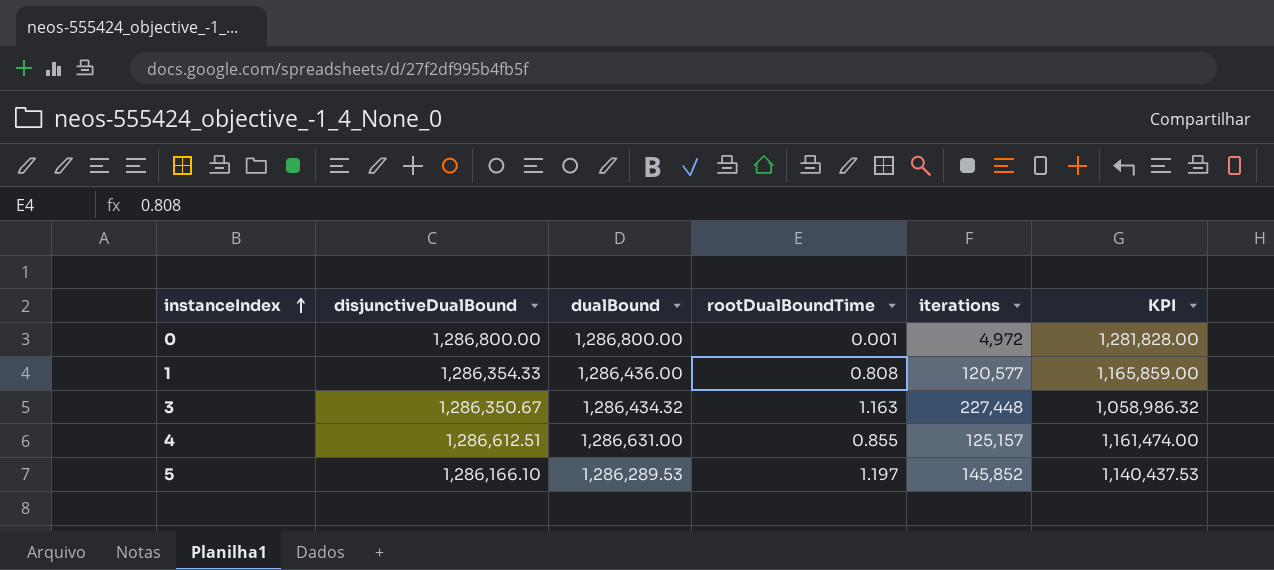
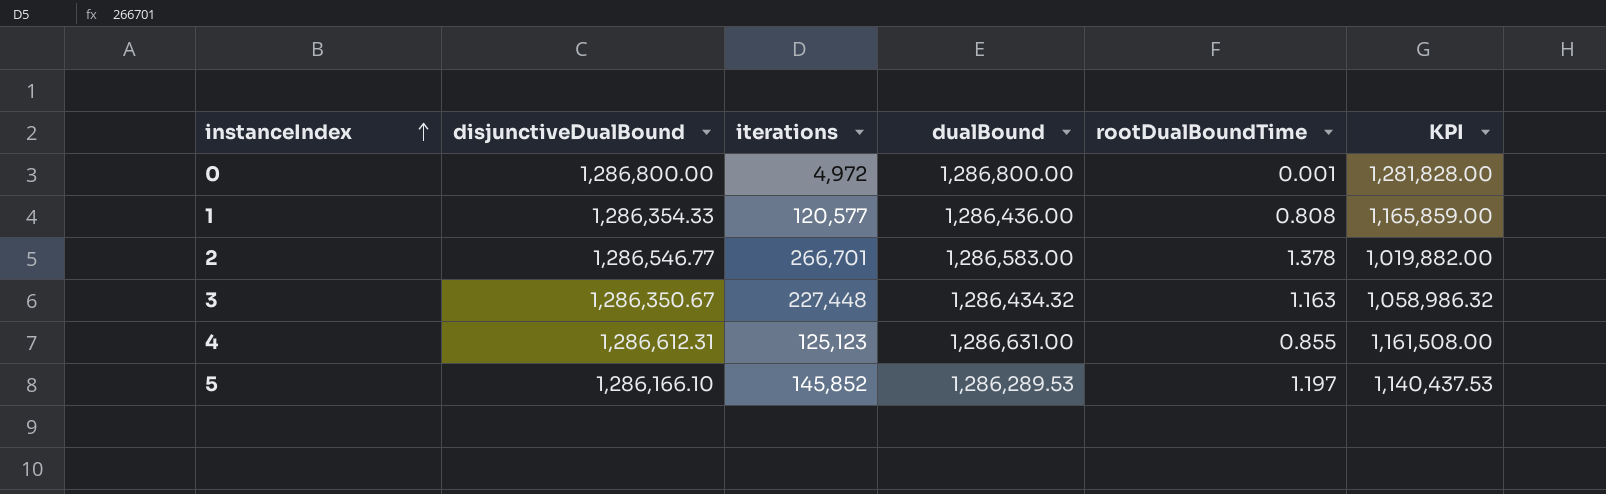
column iterations | position: 5 -> 3
row 2: none -> 1,286,546.77 | 266,701 | 1,286,583.00 | 1.378 | 1,019,882.00
4 | disjunctiveDualBound: 1,286,612.51 -> 1,286,612.31
4 | iterations: 125,157 -> 125,123
4 | KPI: 1,161,474.00 -> 1,161,508.00

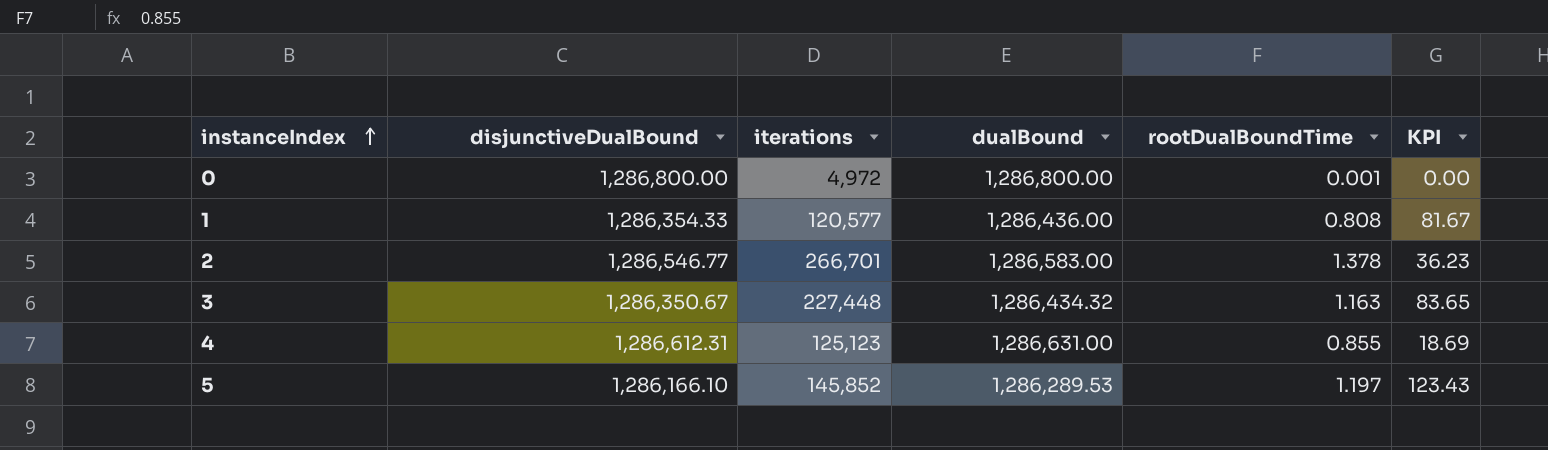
column KPI | formula: [dualBound] - [iterations] -> [dualBound] - [disjunctiveDualBound]

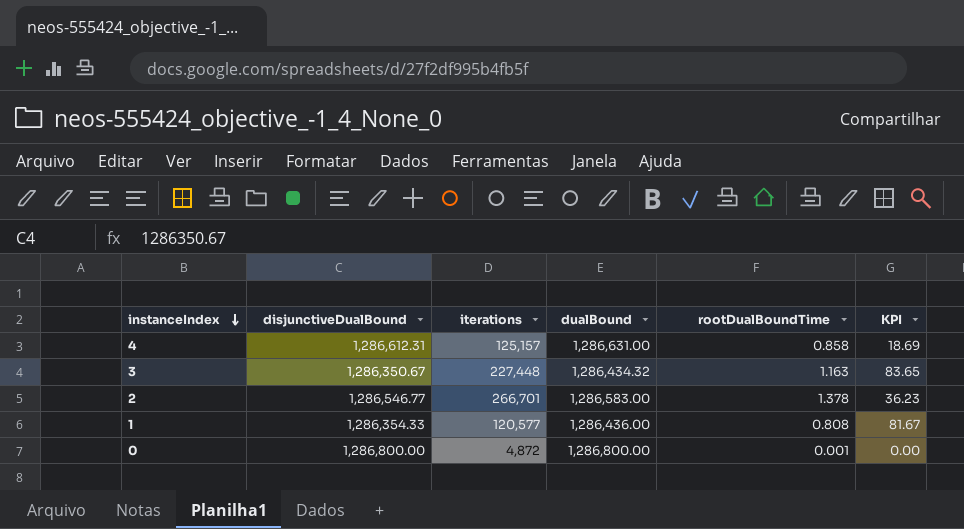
row order: instanceIndex ascending -> instanceIndex descending
row 5: 1,286,166.10 | 145,852 | 1,286,289.53 | 1.197 | 123.43 -> none
4 | iterations: 125,123 -> 125,157
4 | rootDualBoundTime: 0.855 -> 0.858
0 | iterations: 4,972 -> 4,872

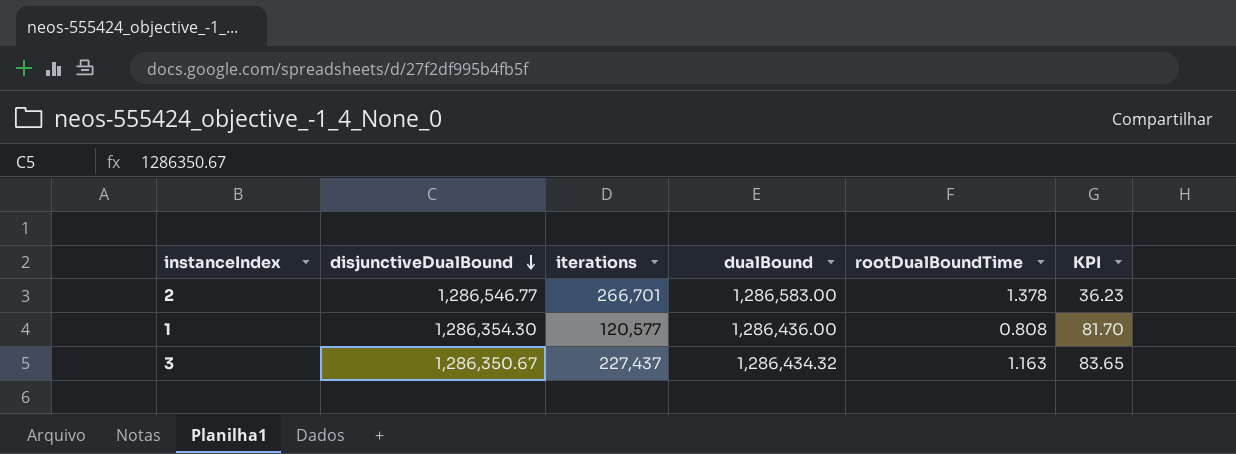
row order: instanceIndex descending -> disjunctiveDualBound descending
row 4: 1,286,612.31 | 125,157 | 1,286,631.00 | 0.858 | 18.69 -> none
row 0: 1,286,800.00 | 4,872 | 1,286,800.00 | 0.001 | 0.00 -> none
1 | disjunctiveDualBound: 1,286,354.33 -> 1,286,354.30
1 | KPI: 81.67 -> 81.70
3 | iterations: 227,448 -> 227,437

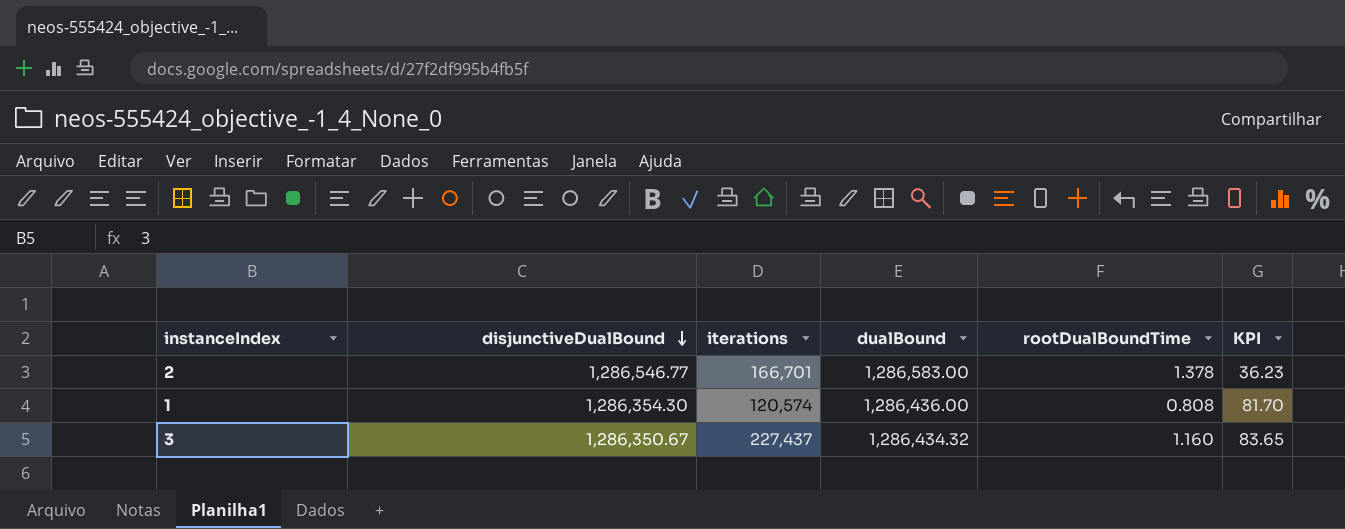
2 | iterations: 266,701 -> 166,701
1 | iterations: 120,577 -> 120,574
3 | rootDualBoundTime: 1.163 -> 1.160

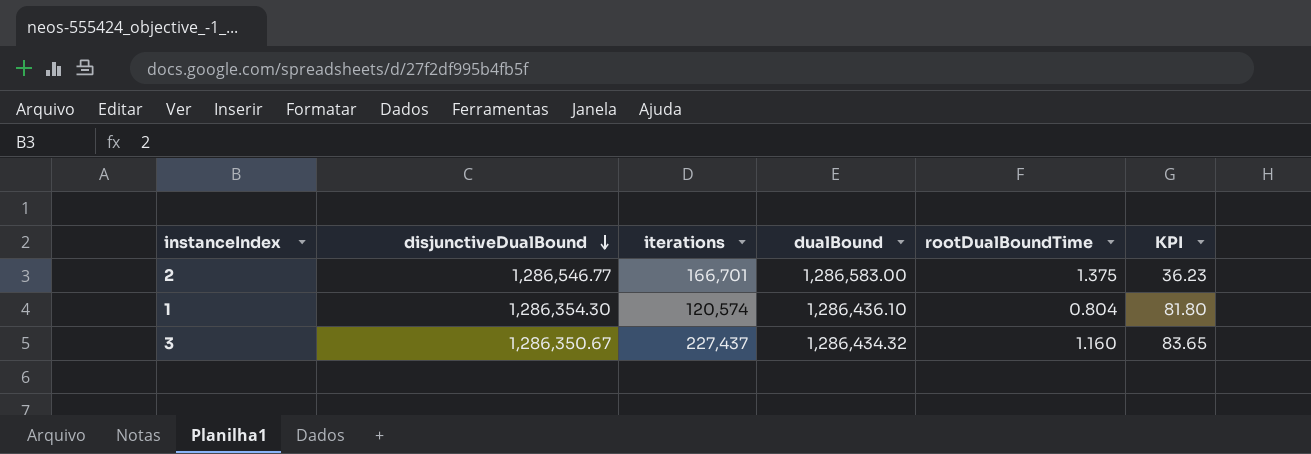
2 | rootDualBoundTime: 1.378 -> 1.375
1 | dualBound: 1,286,436.00 -> 1,286,436.10
1 | rootDualBoundTime: 0.808 -> 0.804
1 | KPI: 81.70 -> 81.80

